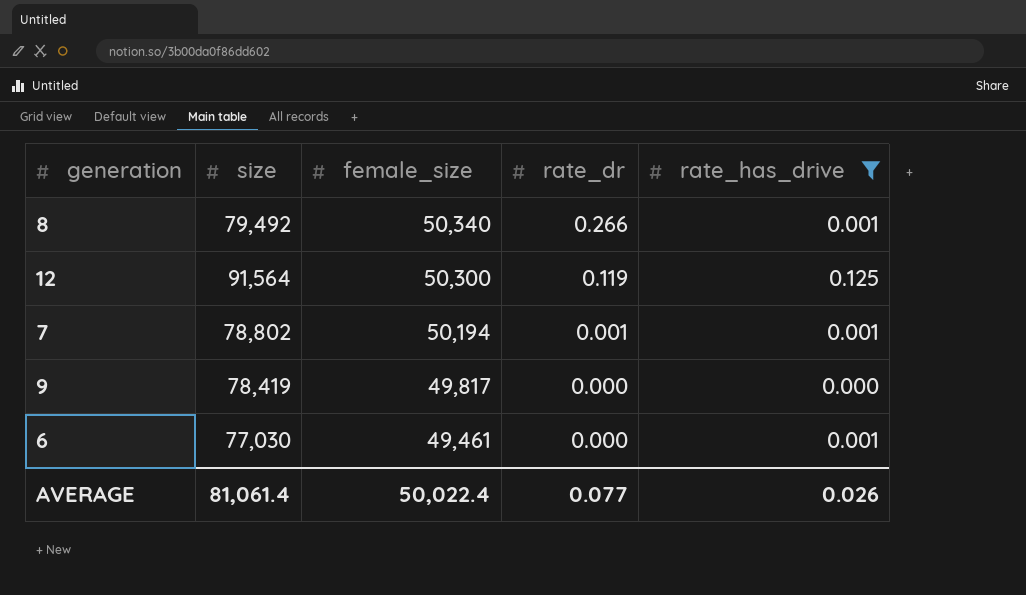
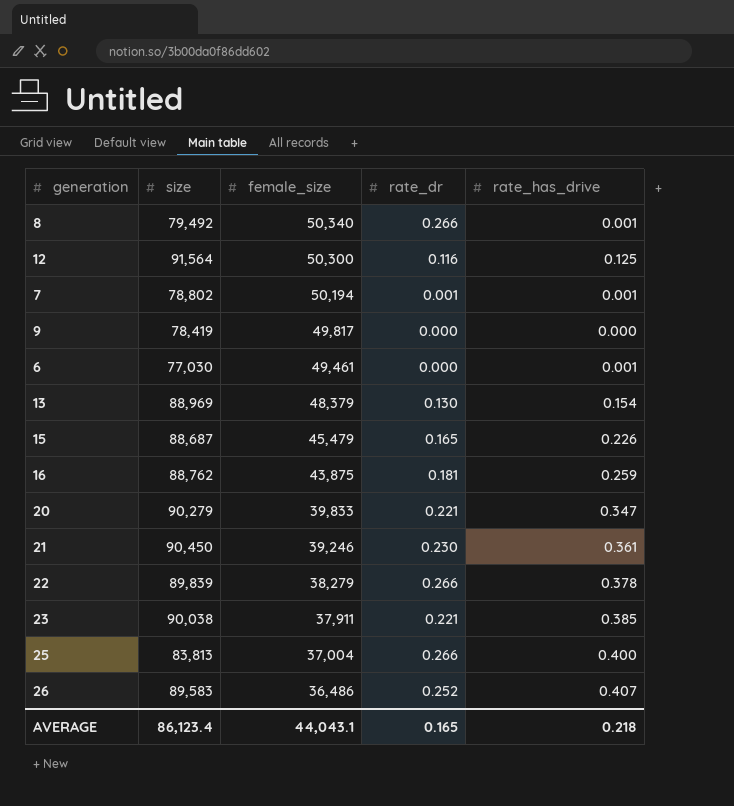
filter: rate_has_drive <= 0.125 -> none
12 | rate_dr: 0.119 -> 0.116
AVERAGE | size: 81,061.4 -> 86,123.4
AVERAGE | female_size: 50,022.4 -> 44,043.1
AVERAGE | rate_dr: 0.077 -> 0.165
AVERAGE | rate_has_drive: 0.026 -> 0.218

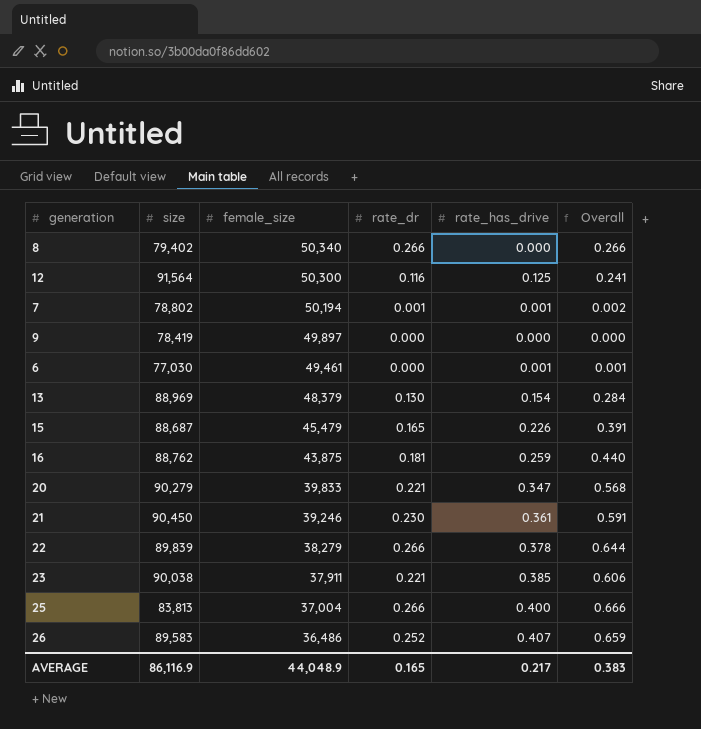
column Overall | formula: none -> [rate_dr] + [rate_has_drive]
8 | size: 79,492 -> 79,402
8 | rate_has_drive: 0.001 -> 0.000
9 | female_size: 49,817 -> 49,897
AVERAGE | size: 86,123.4 -> 86,116.9
AVERAGE | female_size: 44,043.1 -> 44,048.9
AVERAGE | rate_has_drive: 0.218 -> 0.217

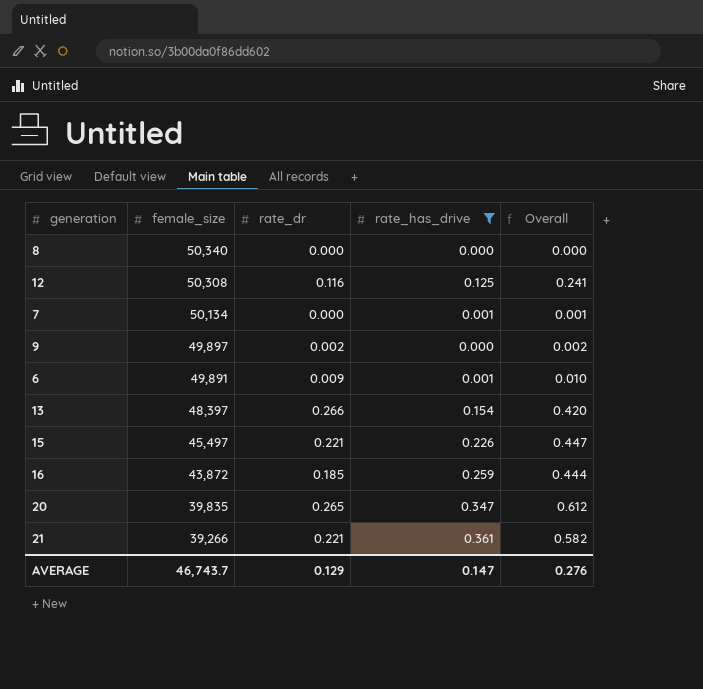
filter: none -> rate_has_drive <= 0.361
column size | position: 2 -> none
8 | rate_dr: 0.266 -> 0.000
8 | Overall: 0.266 -> 0.000
12 | female_size: 50,300 -> 50,308
7 | female_size: 50,194 -> 50,134
7 | rate_dr: 0.001 -> 0.000
7 | Overall: 0.002 -> 0.001
9 | rate_dr: 0.000 -> 0.002
9 | Overall: 0.000 -> 0.002
6 | female_size: 49,461 -> 49,891
6 | rate_dr: 0.000 -> 0.009
6 | Overall: 0.001 -> 0.010
13 | female_size: 48,379 -> 48,397
13 | rate_dr: 0.130 -> 0.266
13 | Overall: 0.284 -> 0.420
15 | female_size: 45,479 -> 45,497
15 | rate_dr: 0.165 -> 0.221
15 | Overall: 0.391 -> 0.447
16 | female_size: 43,875 -> 43,872
16 | rate_dr: 0.181 -> 0.185
16 | Overall: 0.440 -> 0.444
20 | female_size: 39,833 -> 39,835
20 | rate_dr: 0.221 -> 0.265
20 | Overall: 0.568 -> 0.612
21 | female_size: 39,246 -> 39,266
21 | rate_dr: 0.230 -> 0.221
21 | Overall: 0.591 -> 0.582
AVERAGE | female_size: 44,048.9 -> 46,743.7
AVERAGE | rate_dr: 0.165 -> 0.129
AVERAGE | rate_has_drive: 0.217 -> 0.147
AVERAGE | Overall: 0.383 -> 0.276

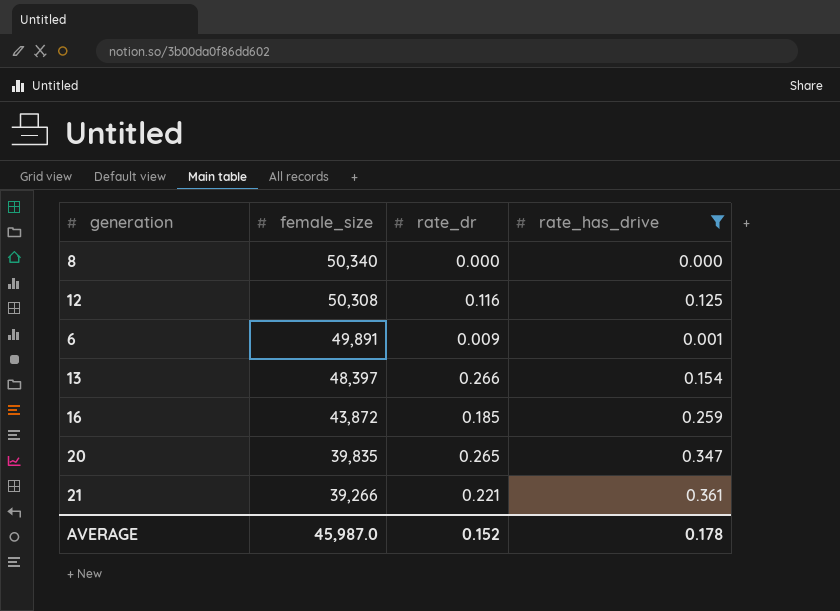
column Overall | formula: [rate_dr] + [rate_has_drive] -> none
row 7: 50,134 | 0.000 | 0.001 | 0.001 -> none
row 9: 49,897 | 0.002 | 0.000 | 0.002 -> none
row 15: 45,497 | 0.221 | 0.226 | 0.447 -> none
AVERAGE | female_size: 46,743.7 -> 45,987.0
AVERAGE | rate_dr: 0.129 -> 0.152
AVERAGE | rate_has_drive: 0.147 -> 0.178

